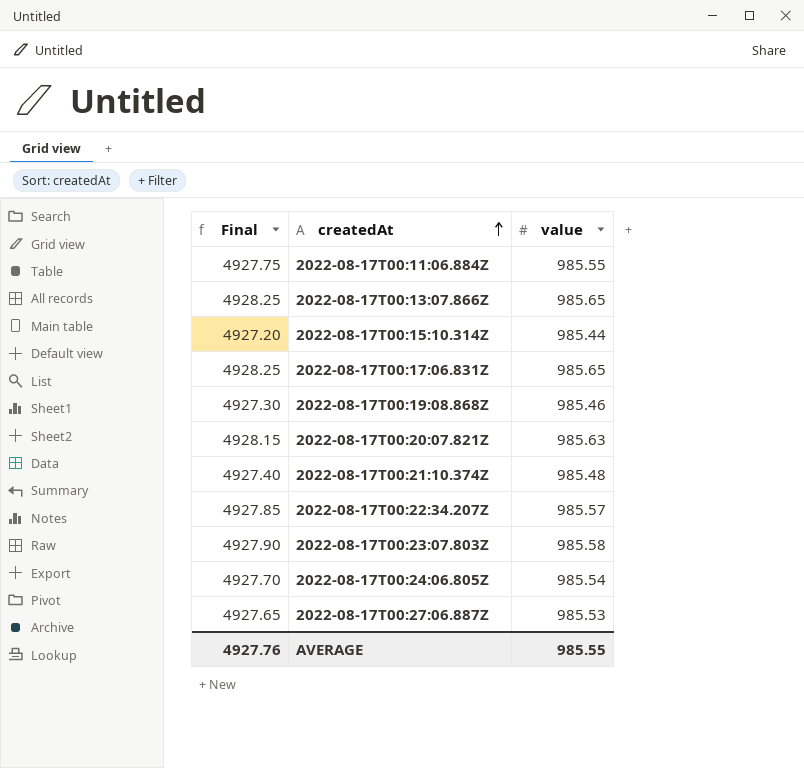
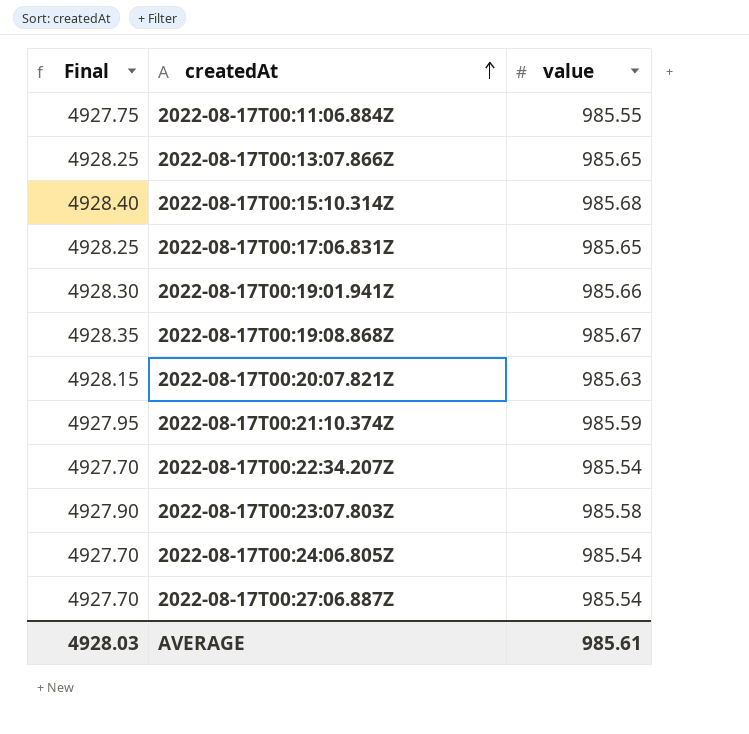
2022-08-17T00:15:10.314Z | Final: 4927.20 -> 4928.40
2022-08-17T00:15:10.314Z | value: 985.44 -> 985.68
row 2022-08-17T00:19:01.941Z: none -> 4928.30 | 985.66
2022-08-17T00:19:08.868Z | Final: 4927.30 -> 4928.35
2022-08-17T00:19:08.868Z | value: 985.46 -> 985.67
2022-08-17T00:21:10.374Z | Final: 4927.40 -> 4927.95
2022-08-17T00:21:10.374Z | value: 985.48 -> 985.59
2022-08-17T00:22:34.207Z | Final: 4927.85 -> 4927.70
2022-08-17T00:22:34.207Z | value: 985.57 -> 985.54
2022-08-17T00:27:06.887Z | Final: 4927.65 -> 4927.70
2022-08-17T00:27:06.887Z | value: 985.53 -> 985.54
AVERAGE | Final: 4927.76 -> 4928.03
AVERAGE | value: 985.55 -> 985.61

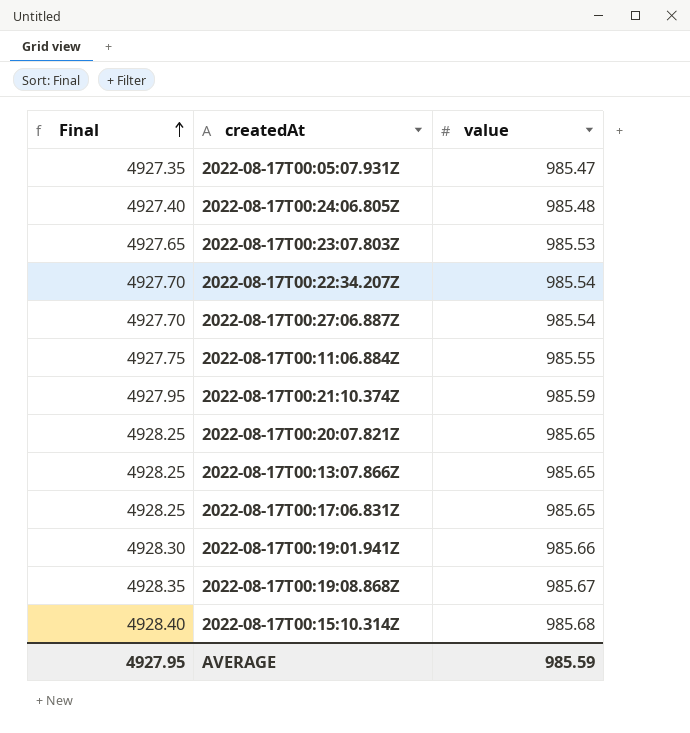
row order: createdAt ascending -> Final ascending
row 2022-08-17T00:05:07.931Z: none -> 4927.35 | 985.47
2022-08-17T00:24:06.805Z | Final: 4927.70 -> 4927.40
2022-08-17T00:24:06.805Z | value: 985.54 -> 985.48
2022-08-17T00:23:07.803Z | Final: 4927.90 -> 4927.65
2022-08-17T00:23:07.803Z | value: 985.58 -> 985.53
2022-08-17T00:20:07.821Z | Final: 4928.15 -> 4928.25
2022-08-17T00:20:07.821Z | value: 985.63 -> 985.65
AVERAGE | Final: 4928.03 -> 4927.95
AVERAGE | value: 985.61 -> 985.59

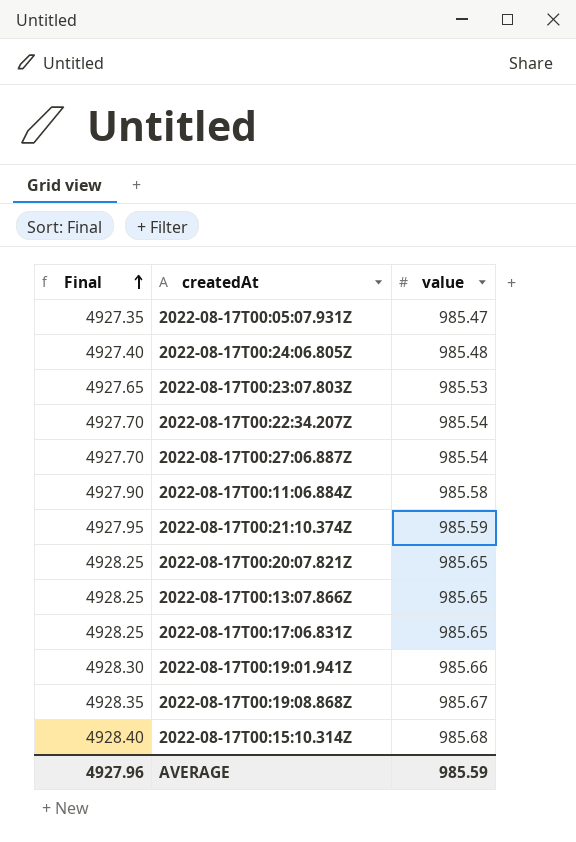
2022-08-17T00:11:06.884Z | Final: 4927.75 -> 4927.90
2022-08-17T00:11:06.884Z | value: 985.55 -> 985.58
AVERAGE | Final: 4927.95 -> 4927.96

